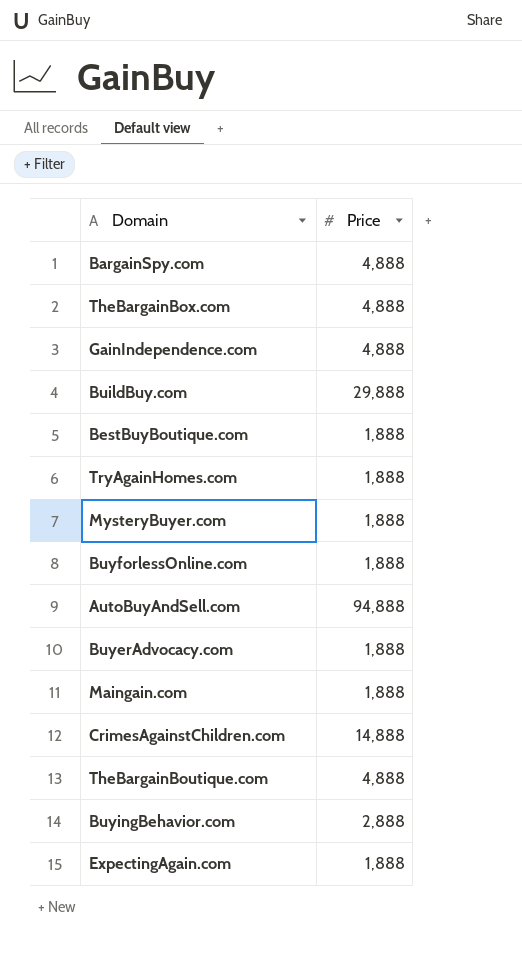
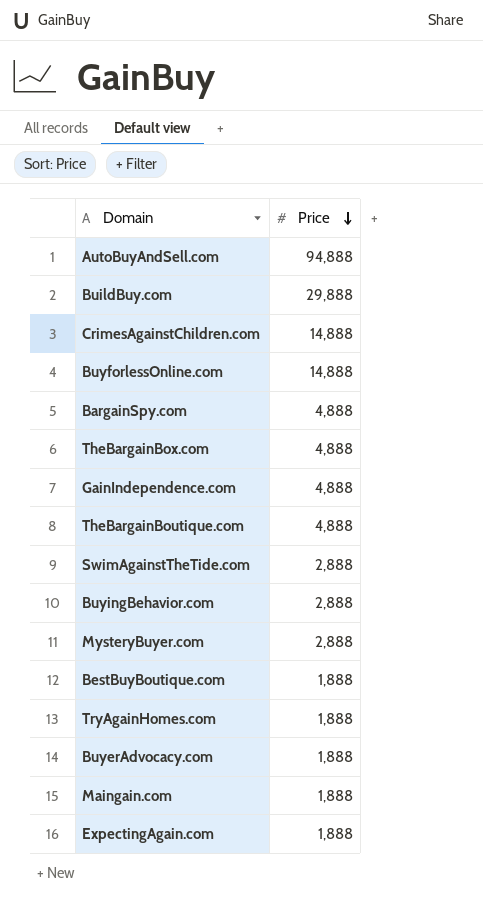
row order: none -> Price descending
BuyforlessOnline.com | Price: 1,888 -> 14,888
row SwimAgainstTheTide.com: none -> 2,888
MysteryBuyer.com | Price: 1,888 -> 2,888

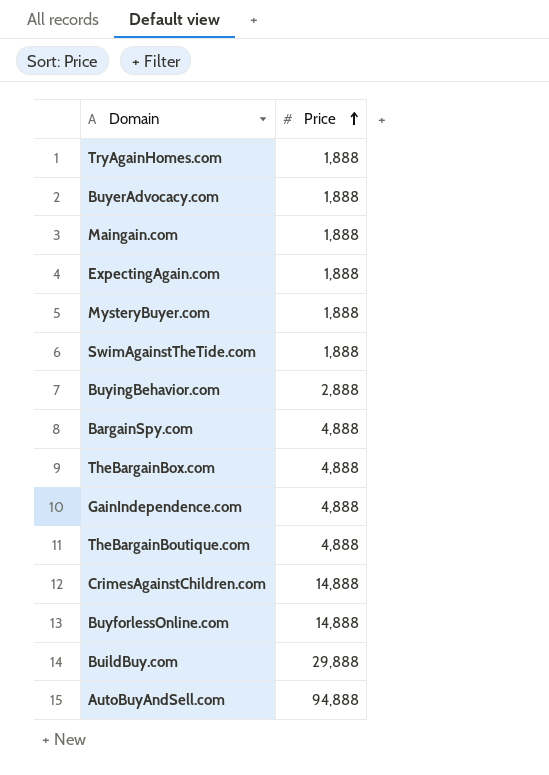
row order: Price descending -> Price ascending
row BestBuyBoutique.com: 1,888 -> none
MysteryBuyer.com | Price: 2,888 -> 1,888
SwimAgainstTheTide.com | Price: 2,888 -> 1,888

